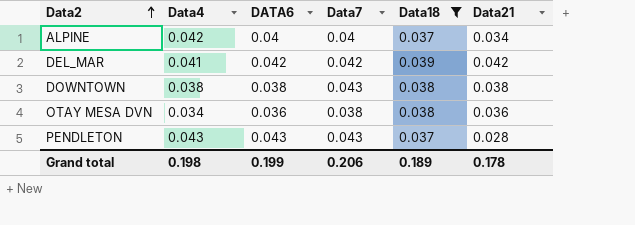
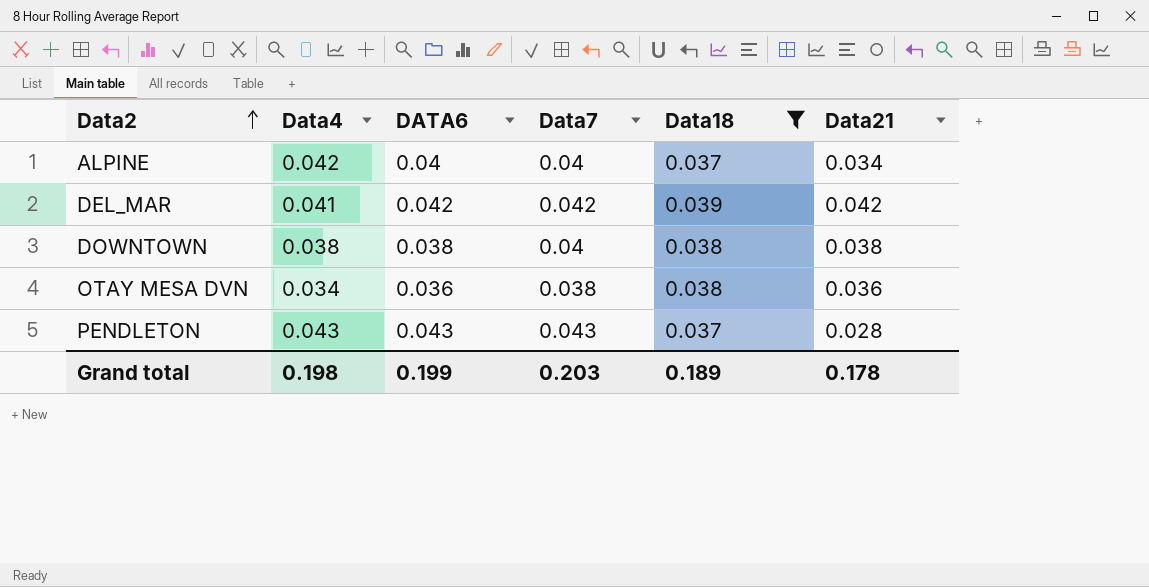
DOWNTOWN | Data7: 0.043 -> 0.04
Grand total | Data7: 0.206 -> 0.203

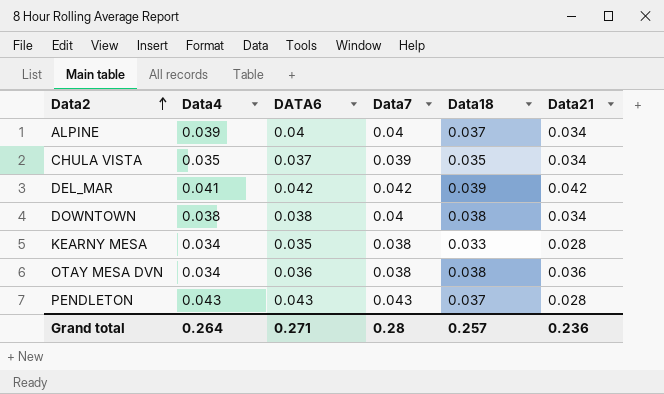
filter: Data18 >= 0.037 -> none
ALPINE | Data4: 0.042 -> 0.039
DOWNTOWN | Data21: 0.038 -> 0.034
Grand total | Data4: 0.198 -> 0.264
Grand total | DATA6: 0.199 -> 0.271
Grand total | Data7: 0.203 -> 0.28
Grand total | Data18: 0.189 -> 0.257
Grand total | Data21: 0.178 -> 0.236

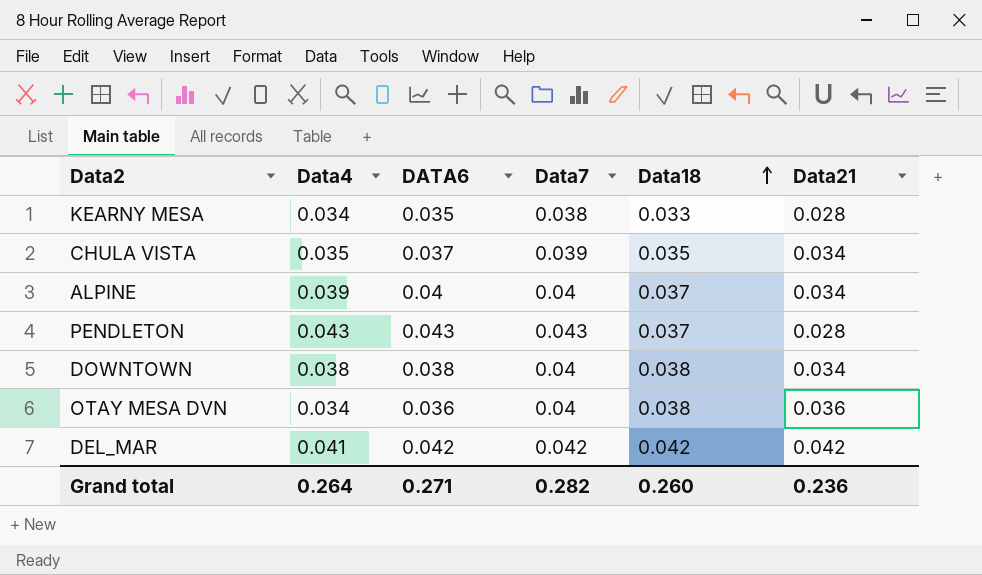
row order: Data2 ascending -> Data18 ascending
OTAY MESA DVN | Data7: 0.038 -> 0.04
DEL_MAR | Data18: 0.039 -> 0.042
Grand total | Data7: 0.28 -> 0.282
Grand total | Data18: 0.257 -> 0.260

